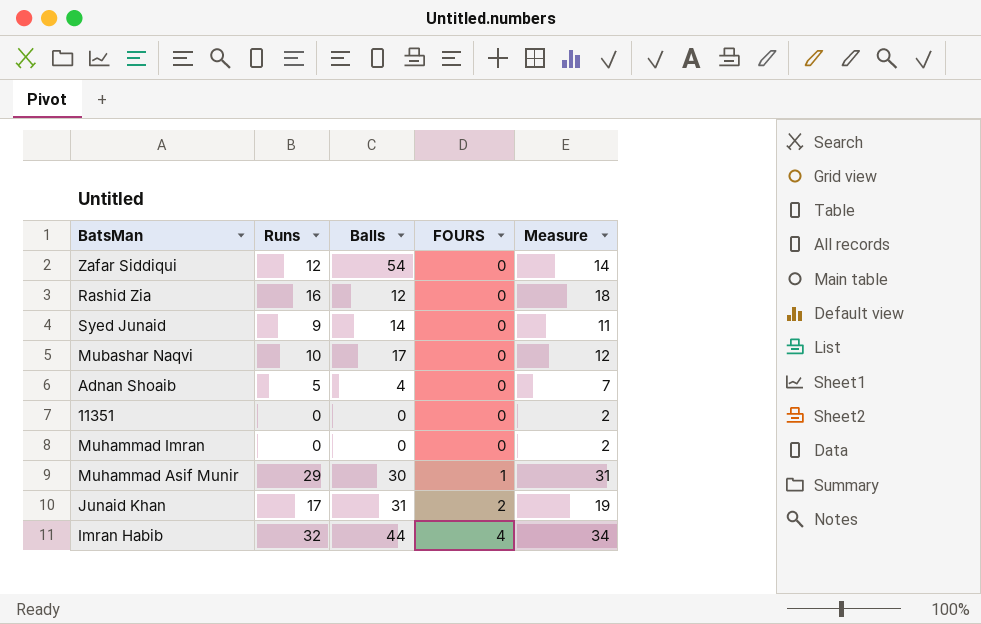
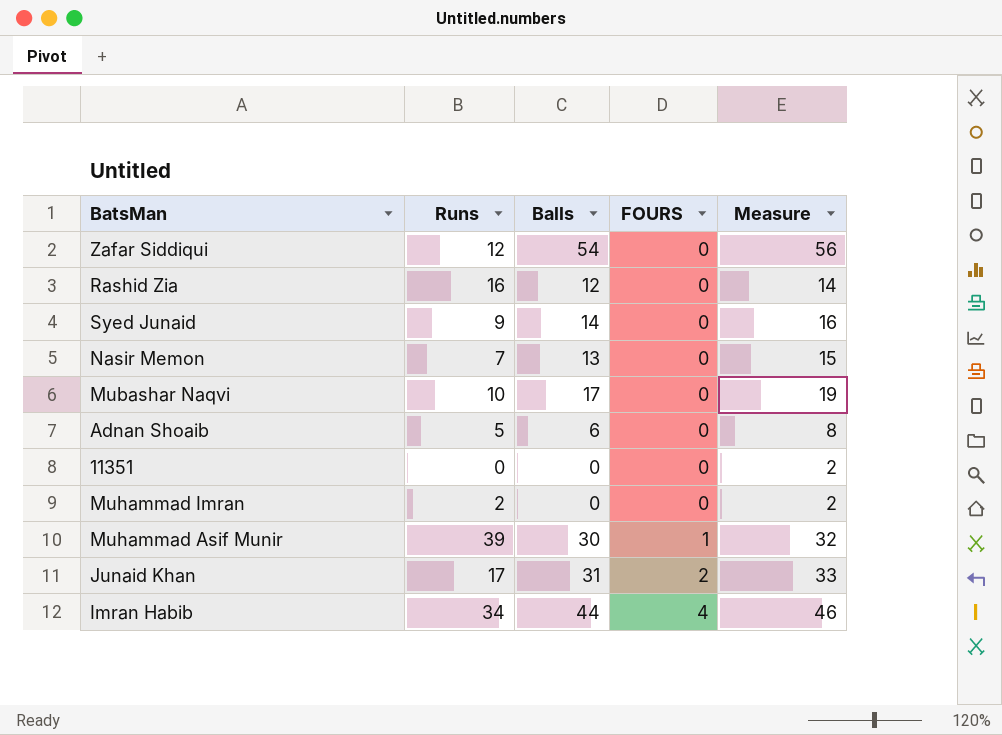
column Measure | formula: [Runs] + 2 -> [Balls] + 2
row Nasir Memon: none -> 7 | 13 | 0 | 15
Adnan Shoaib | Balls: 4 -> 6
Muhammad Imran | Runs: 0 -> 2
Muhammad Asif Munir | Runs: 29 -> 39
Imran Habib | Runs: 32 -> 34

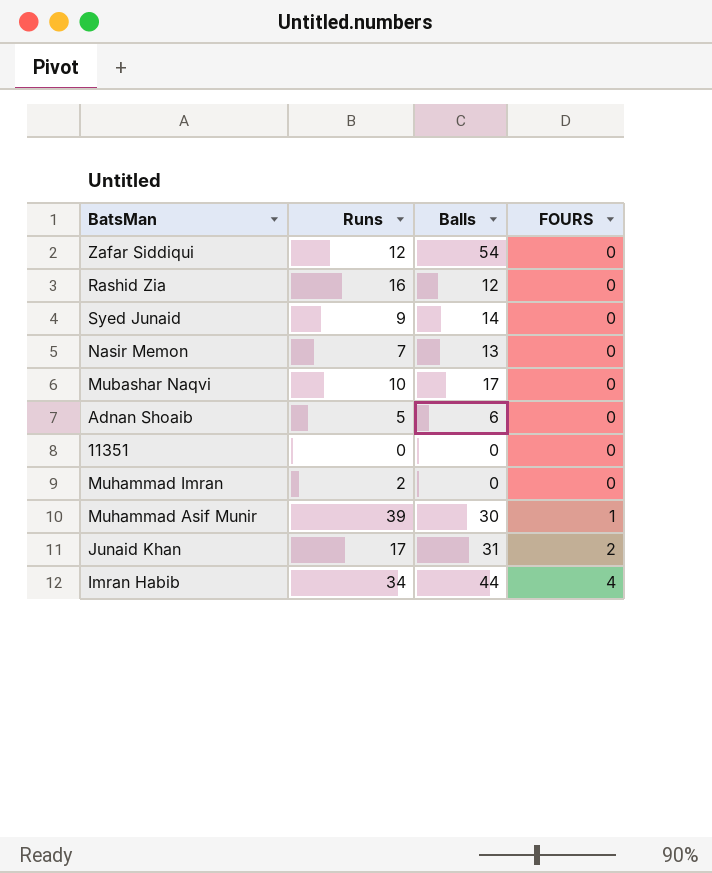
column Measure | formula: [Balls] + 2 -> none

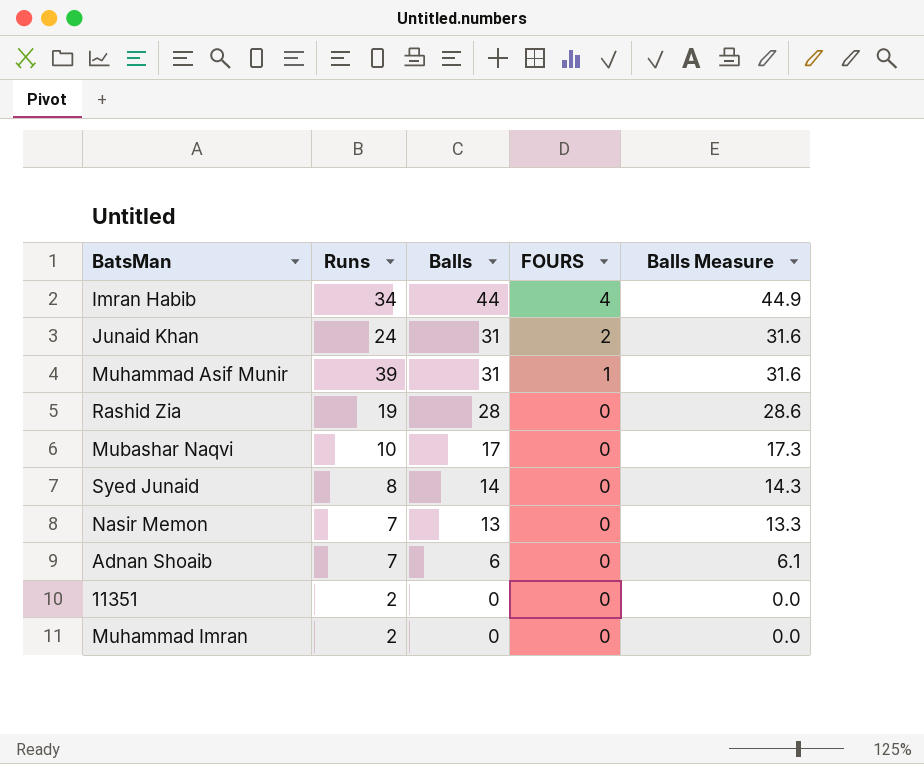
row order: FOURS ascending -> Balls descending
column Balls Measure | formula: none -> [Balls] * 1.02
row Zafar Siddiqui: 12 | 54 | 0 -> none
Junaid Khan | Runs: 17 -> 24
Muhammad Asif Munir | Balls: 30 -> 31
Rashid Zia | Runs: 16 -> 19
Rashid Zia | Balls: 12 -> 28
Syed Junaid | Runs: 9 -> 8
Adnan Shoaib | Runs: 5 -> 7
11351 | Runs: 0 -> 2

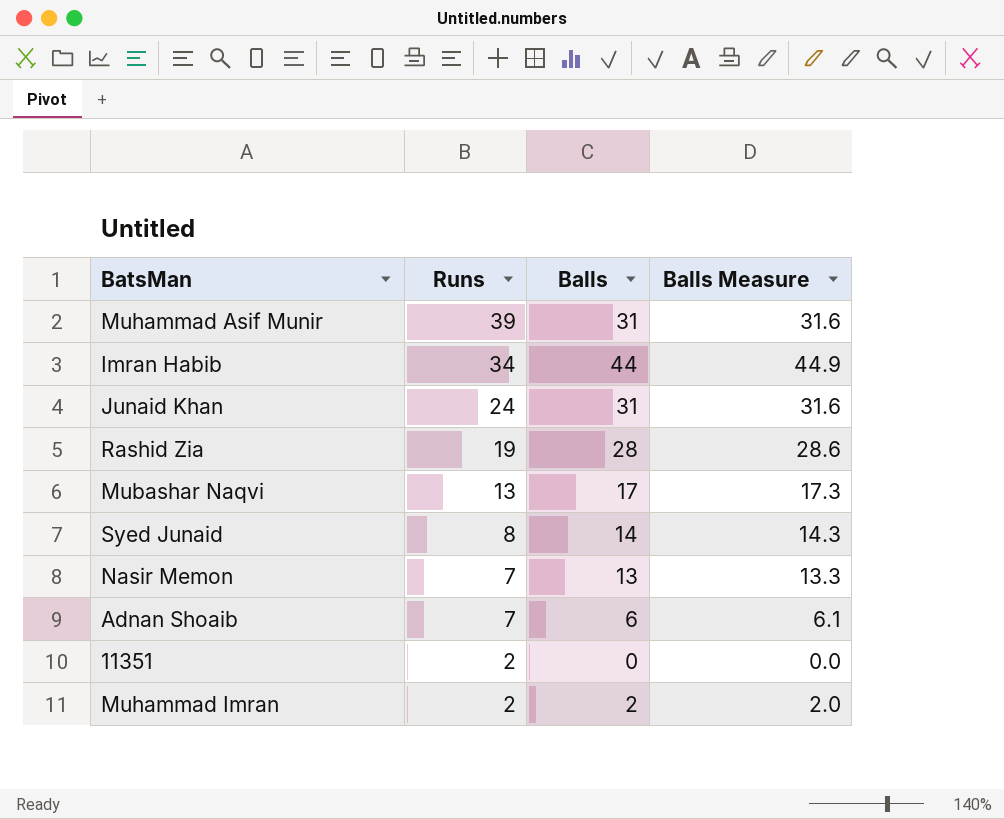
row order: Balls descending -> Runs descending
column FOURS | position: 4 -> none
Mubashar Naqvi | Runs: 10 -> 13
Muhammad Imran | Balls: 0 -> 2
Muhammad Imran | Balls Measure: 0.0 -> 2.0

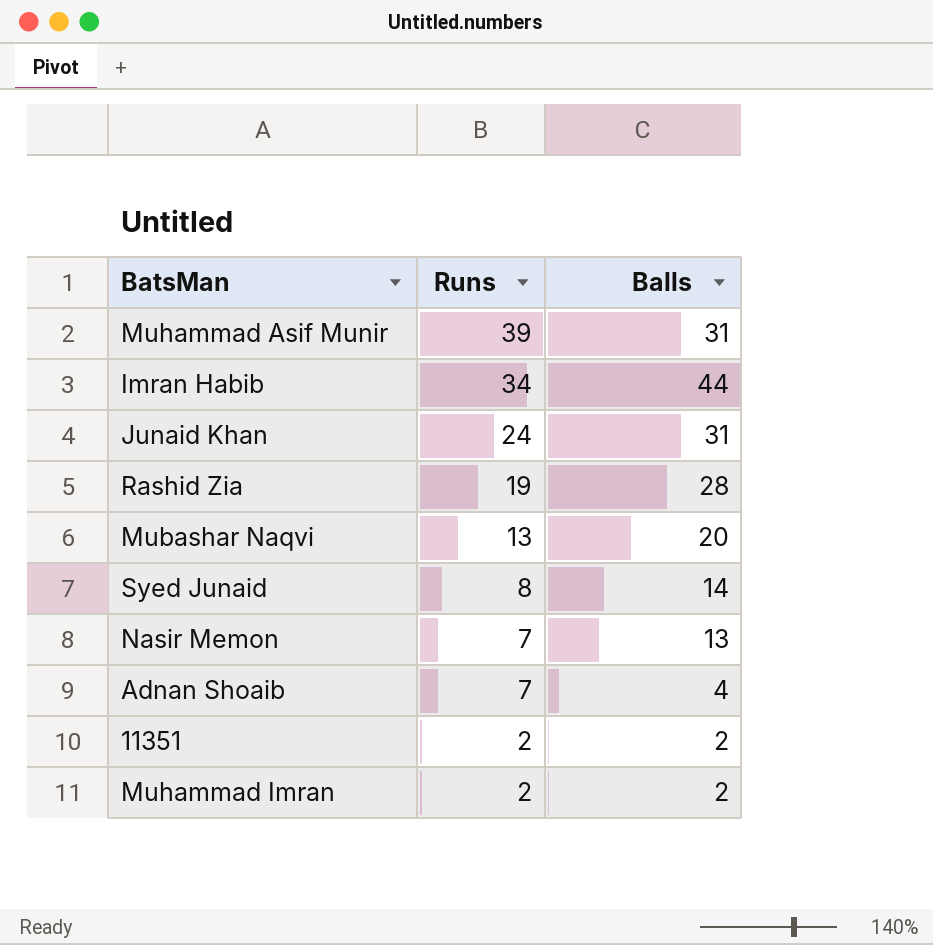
column Balls Measure | formula: [Balls] * 1.02 -> none
Mubashar Naqvi | Balls: 17 -> 20
Adnan Shoaib | Balls: 6 -> 4
11351 | Balls: 0 -> 2

